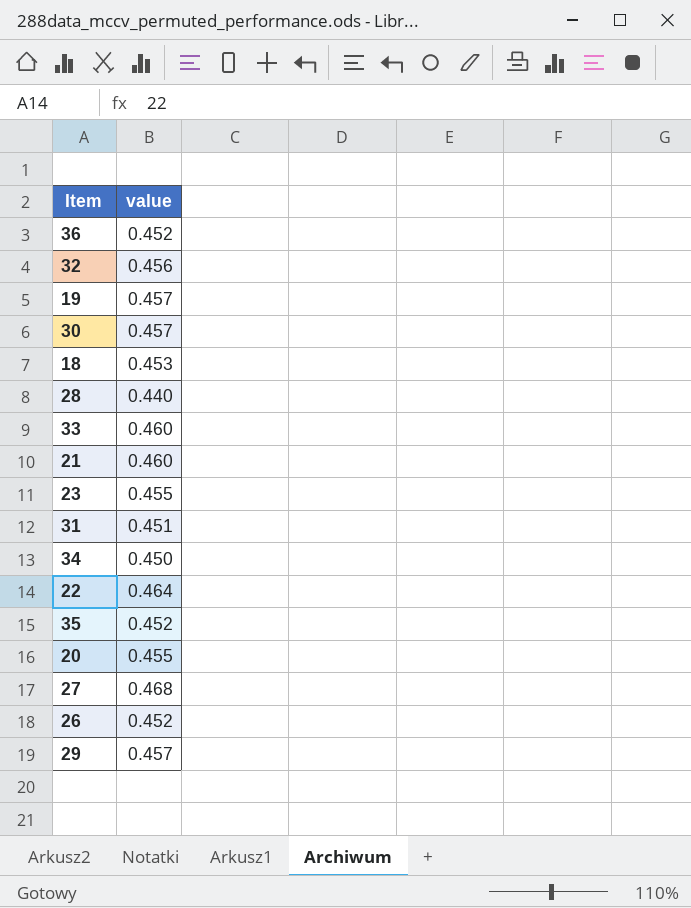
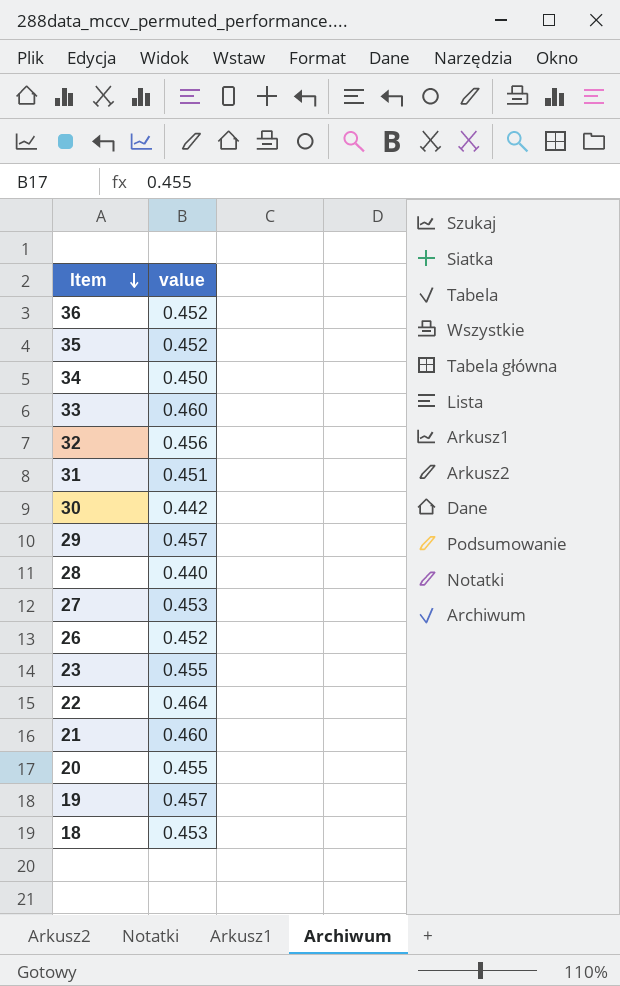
row order: none -> Item descending
30 | value: 0.457 -> 0.442
27 | value: 0.468 -> 0.453

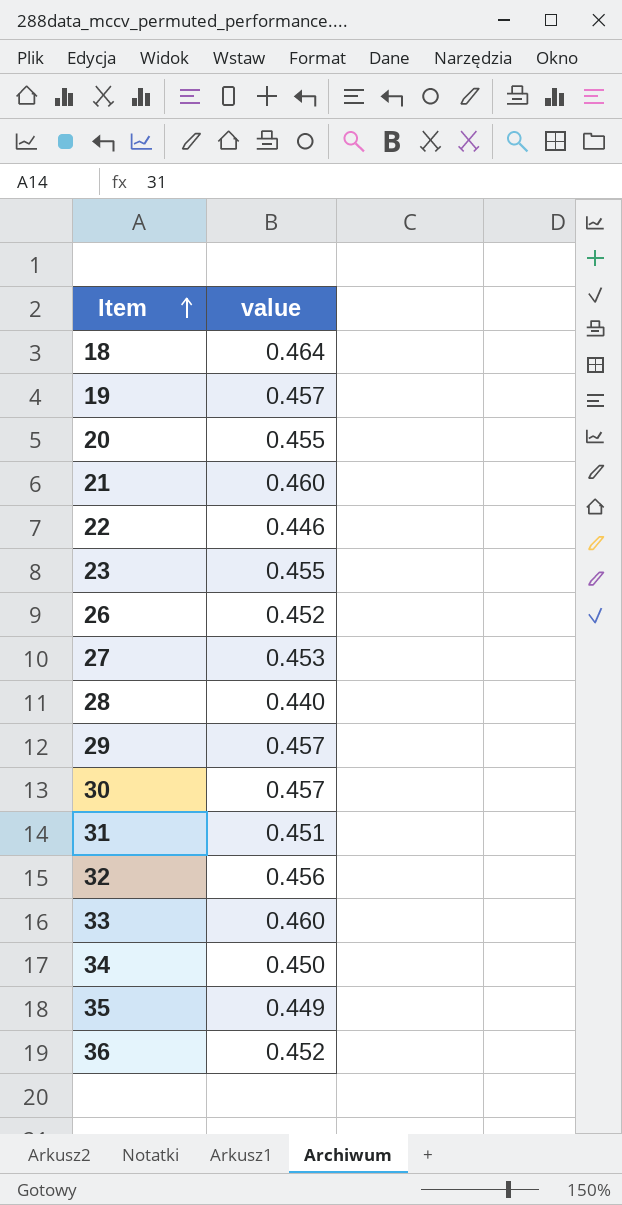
row order: Item descending -> Item ascending
18 | value: 0.453 -> 0.464
22 | value: 0.464 -> 0.446
30 | value: 0.442 -> 0.457
35 | value: 0.452 -> 0.449

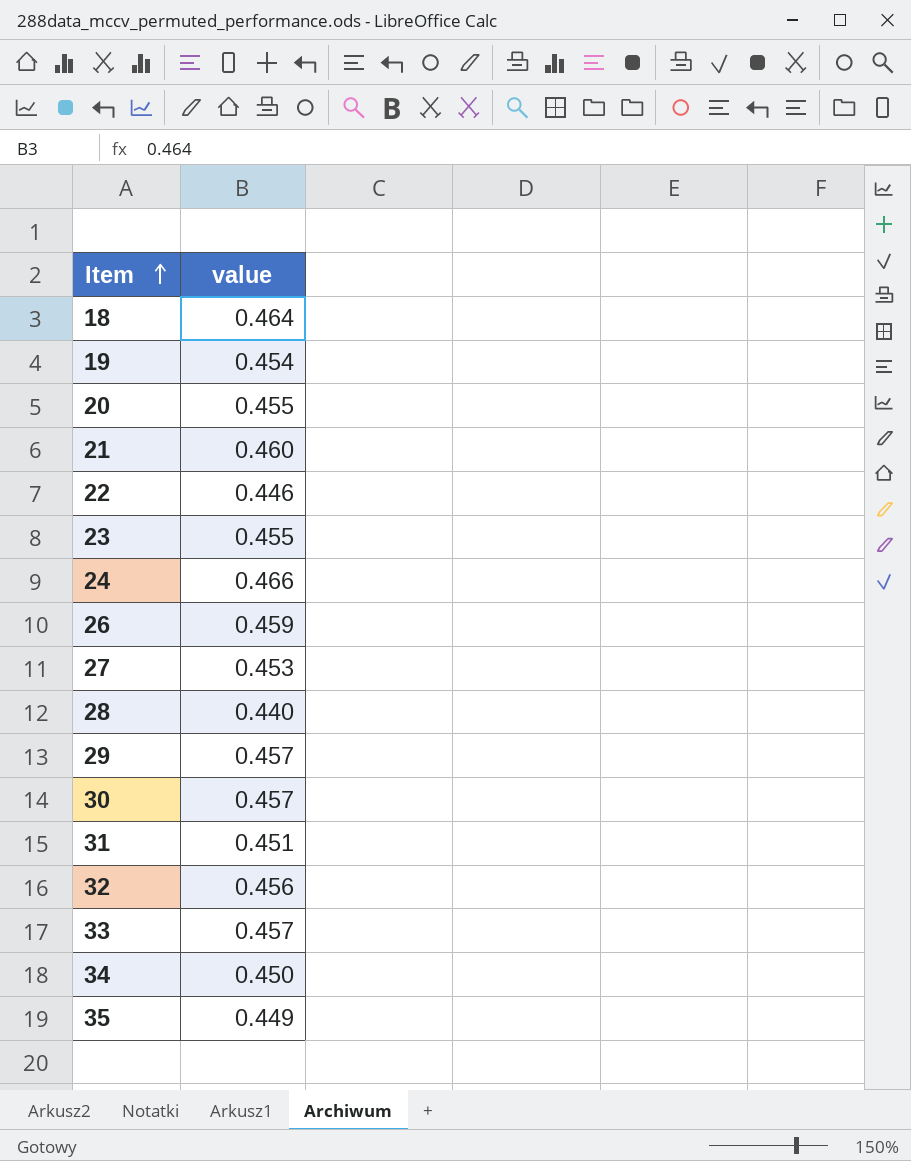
row 36: 0.452 -> none
19 | value: 0.457 -> 0.454
row 24: none -> 0.466
26 | value: 0.452 -> 0.459
33 | value: 0.460 -> 0.457

